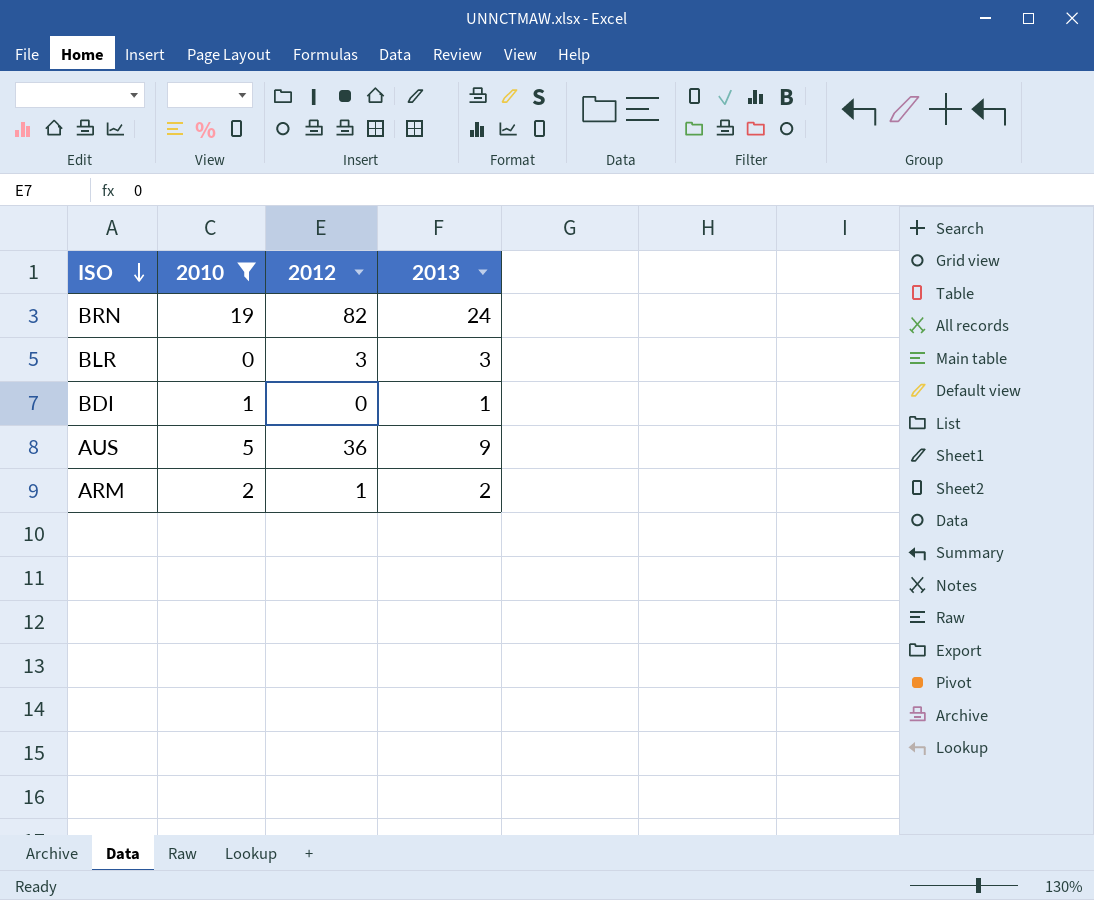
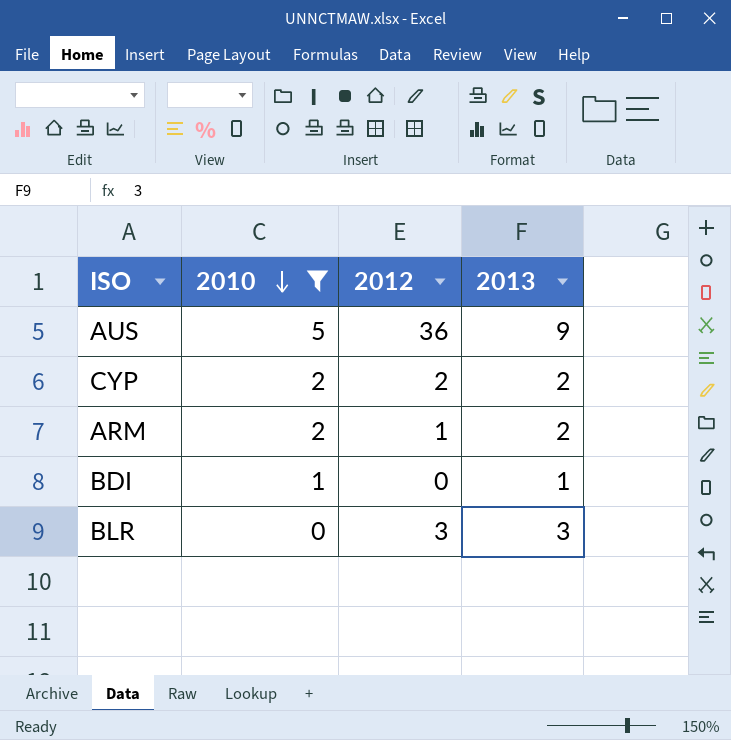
row order: ISO descending -> 2010 descending
row BRN: 19 | 82 | 24 -> none
row CYP: none -> 2 | 2 | 2

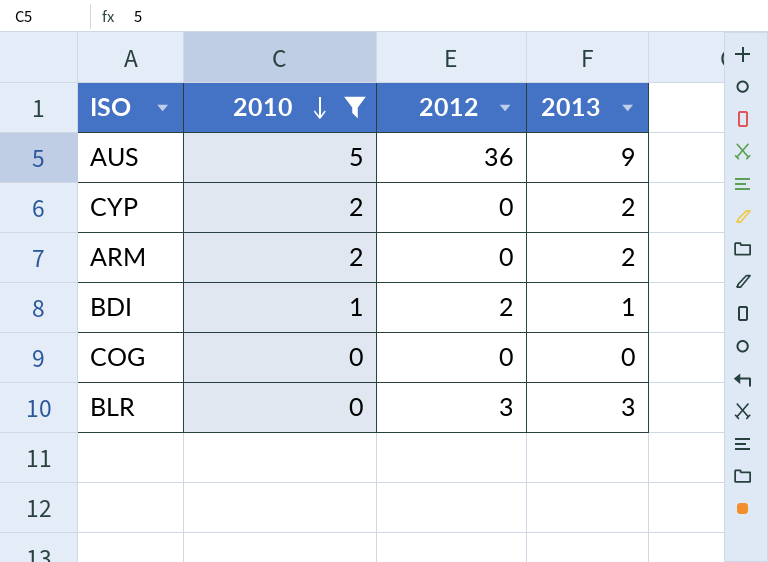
CYP | 2012: 2 -> 0
ARM | 2012: 1 -> 0
BDI | 2012: 0 -> 2
row COG: none -> 0 | 0 | 0

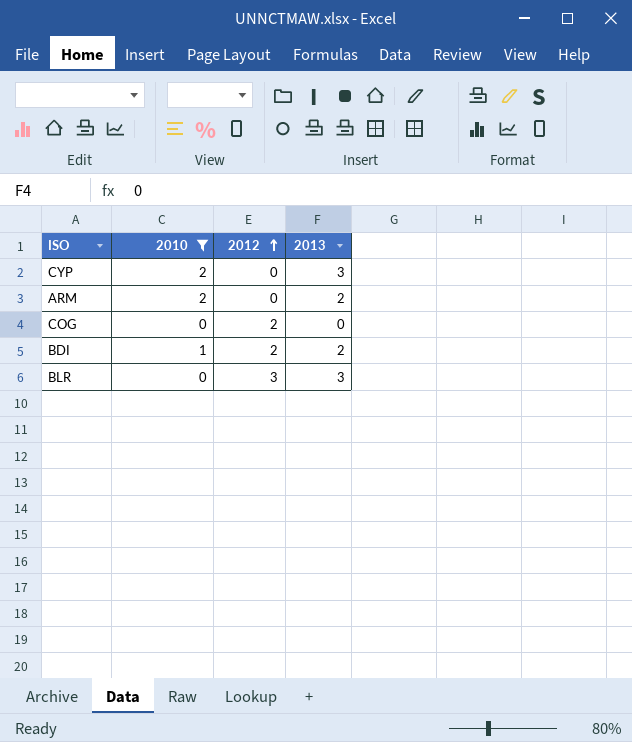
row order: 2010 descending -> 2012 ascending
row AUS: 5 | 36 | 9 -> none
CYP | 2013: 2 -> 3
COG | 2012: 0 -> 2
BDI | 2013: 1 -> 2

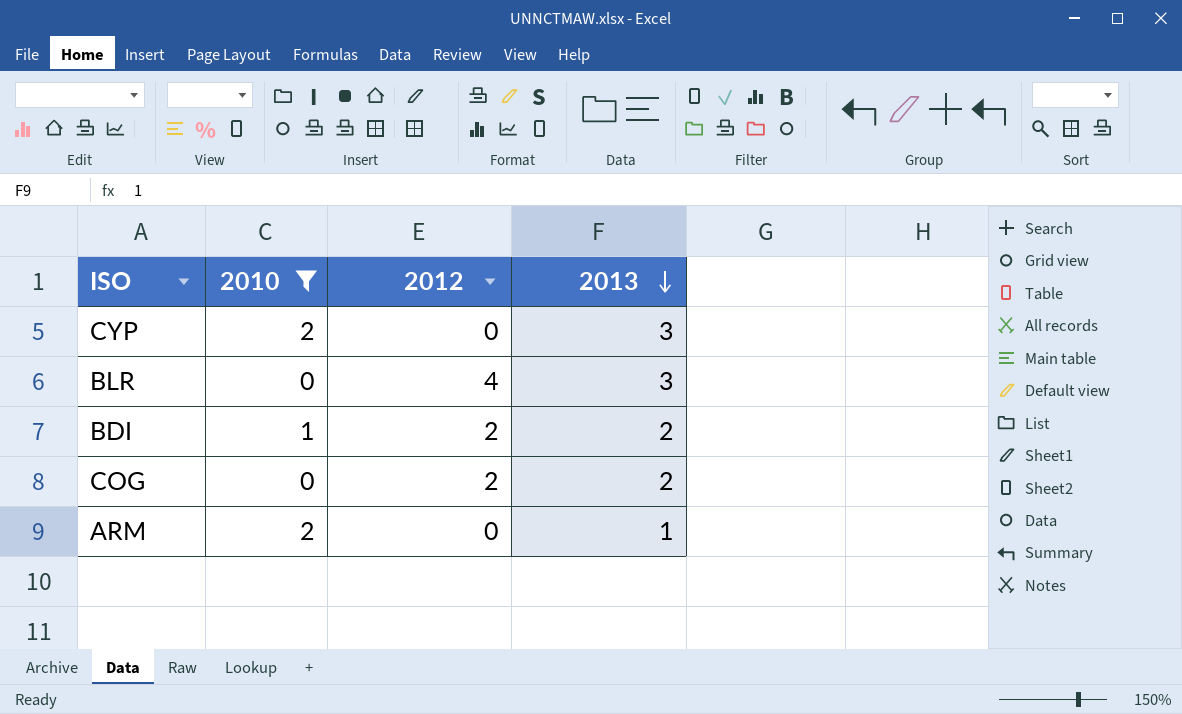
row order: 2012 ascending -> 2013 descending
BLR | 2012: 3 -> 4
COG | 2013: 0 -> 2
ARM | 2013: 2 -> 1

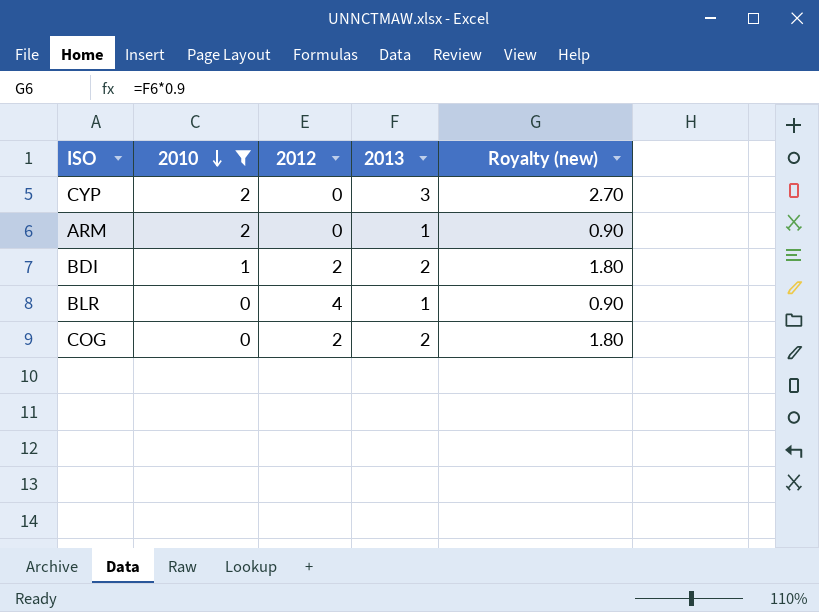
row order: 2013 descending -> 2010 descending
column Royalty (new) | formula: none -> [2013] * 0.9
BLR | 2013: 3 -> 1

